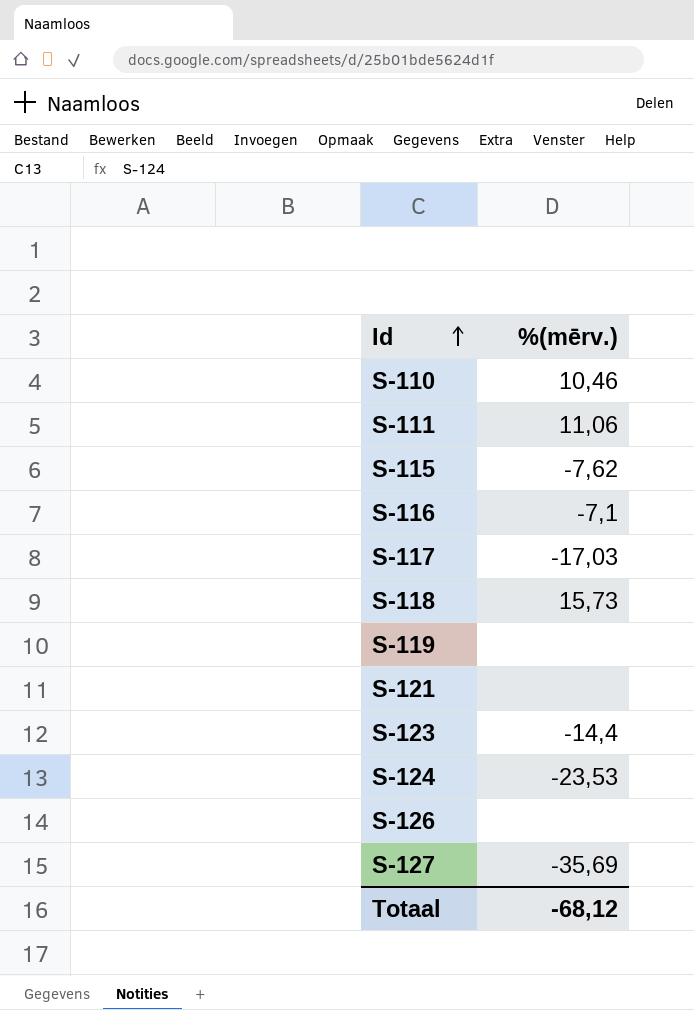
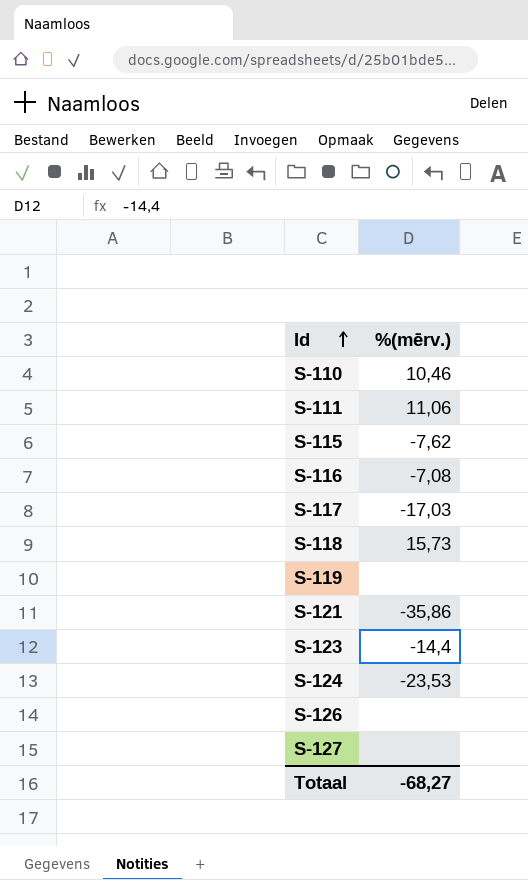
S-116 | %(mērv.): -7,1 -> -7,08
S-121 | %(mērv.): none -> -35,86
S-127 | %(mērv.): -35,69 -> none
Totaal | %(mērv.): -68,12 -> -68,27

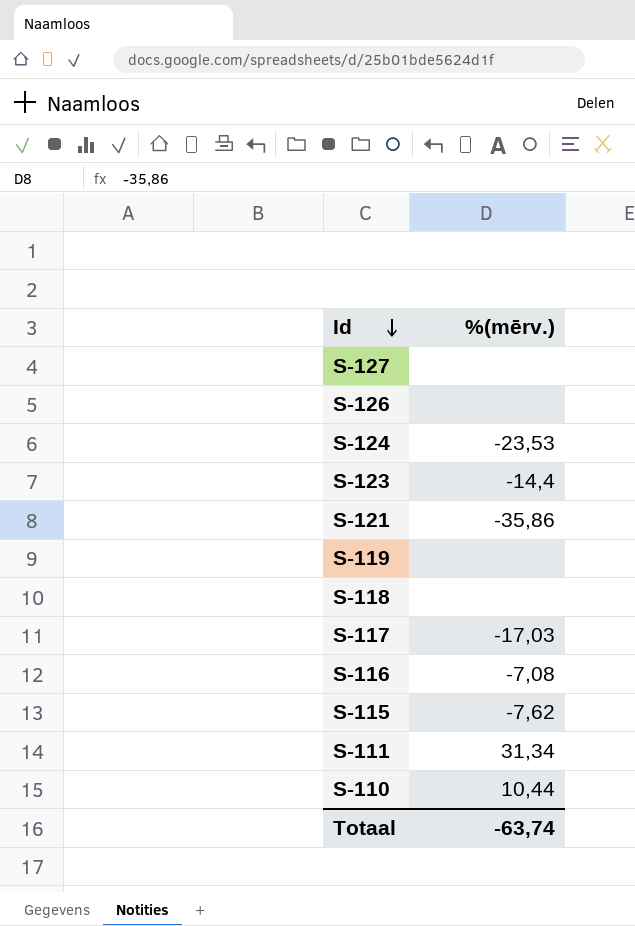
row order: Id ascending -> Id descending
S-118 | %(mērv.): 15,73 -> none
S-111 | %(mērv.): 11,06 -> 31,34
S-110 | %(mērv.): 10,46 -> 10,44
Totaal | %(mērv.): -68,27 -> -63,74

